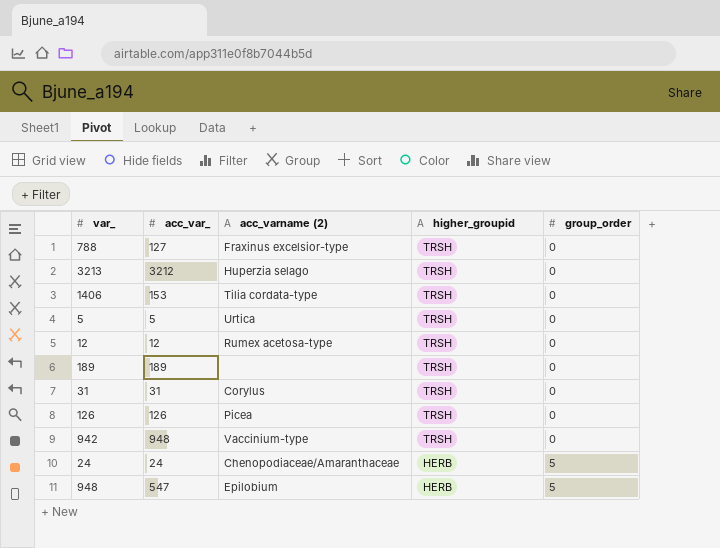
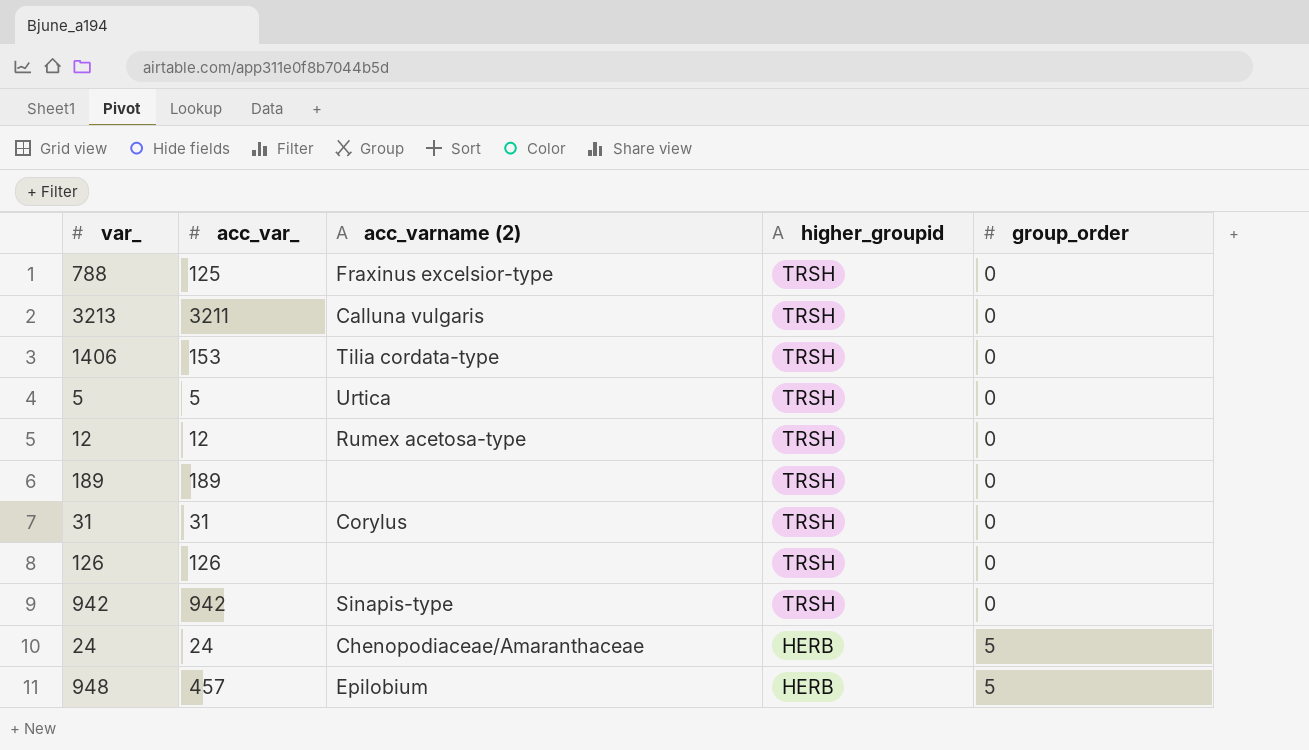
788 | acc_var_: 127 -> 125
3213 | acc_var_: 3212 -> 3211
3213 | acc_varname (2): Huperzia selago -> Calluna vulgaris
126 | acc_varname (2): Picea -> none
942 | acc_var_: 948 -> 942
942 | acc_varname (2): Vaccinium-type -> Sinapis-type
948 | acc_var_: 547 -> 457

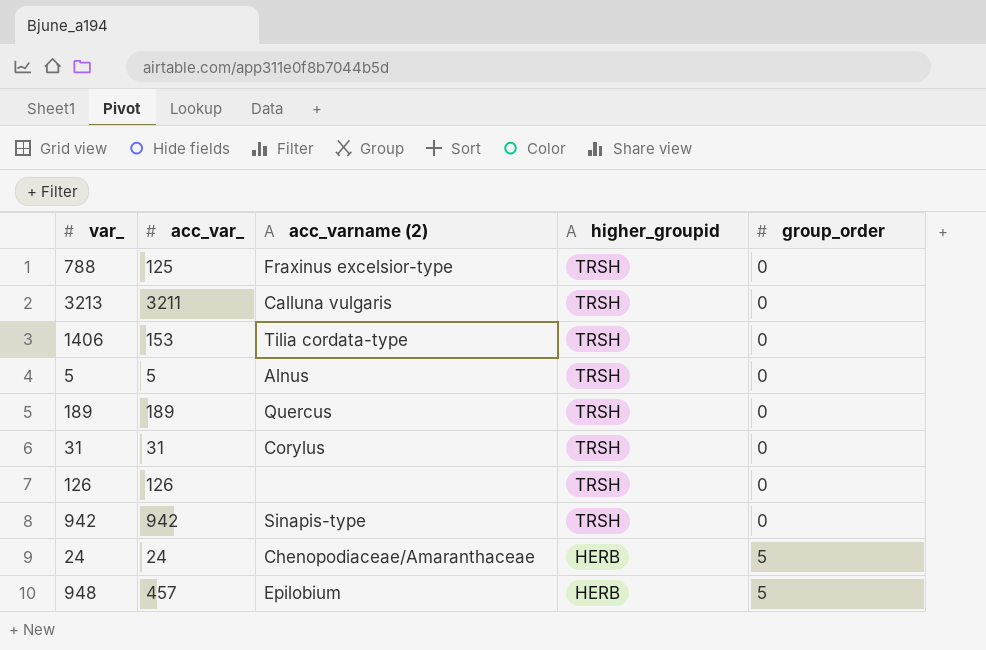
row 12: 12 | Rumex acetosa-type | TRSH | 0 -> none
5 | acc_varname (2): Urtica -> Alnus
189 | acc_varname (2): none -> Quercus

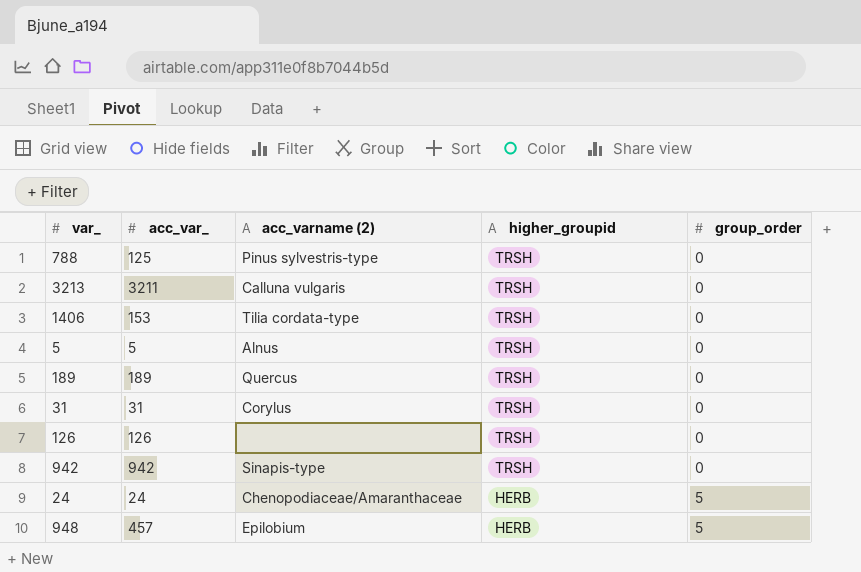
788 | acc_varname (2): Fraxinus excelsior-type -> Pinus sylvestris-type

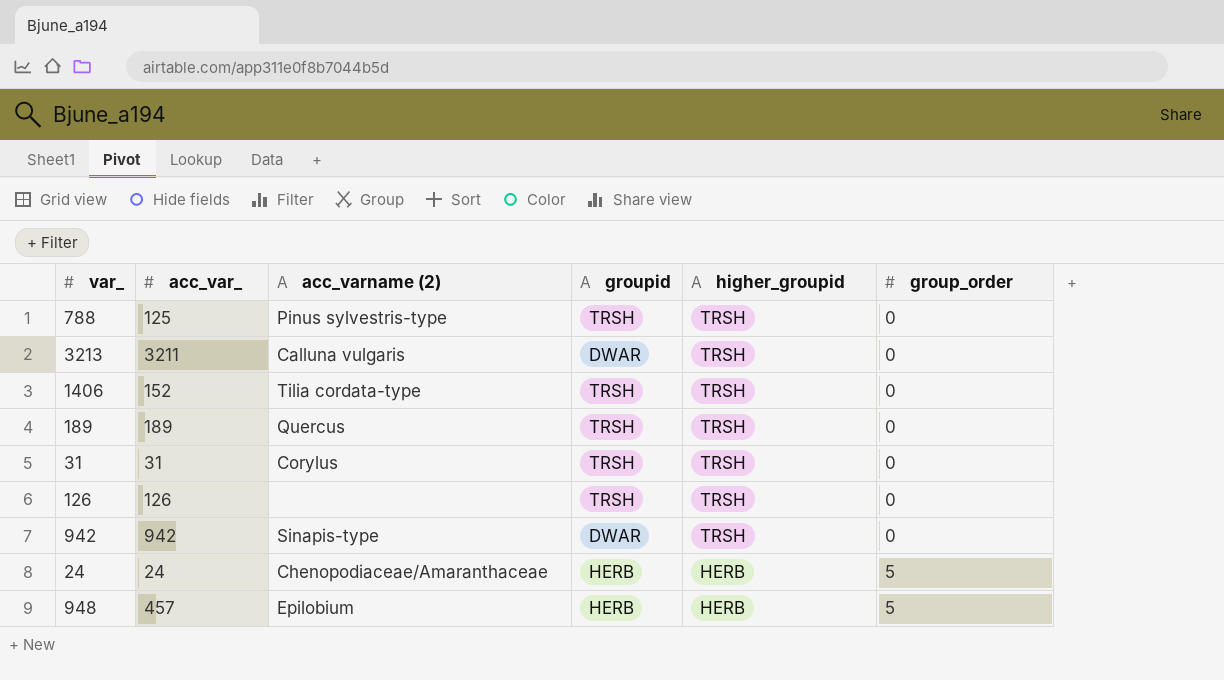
column groupid | position: none -> 4
row 5: 5 | Alnus | TRSH | 0 -> none
1406 | acc_var_: 153 -> 152

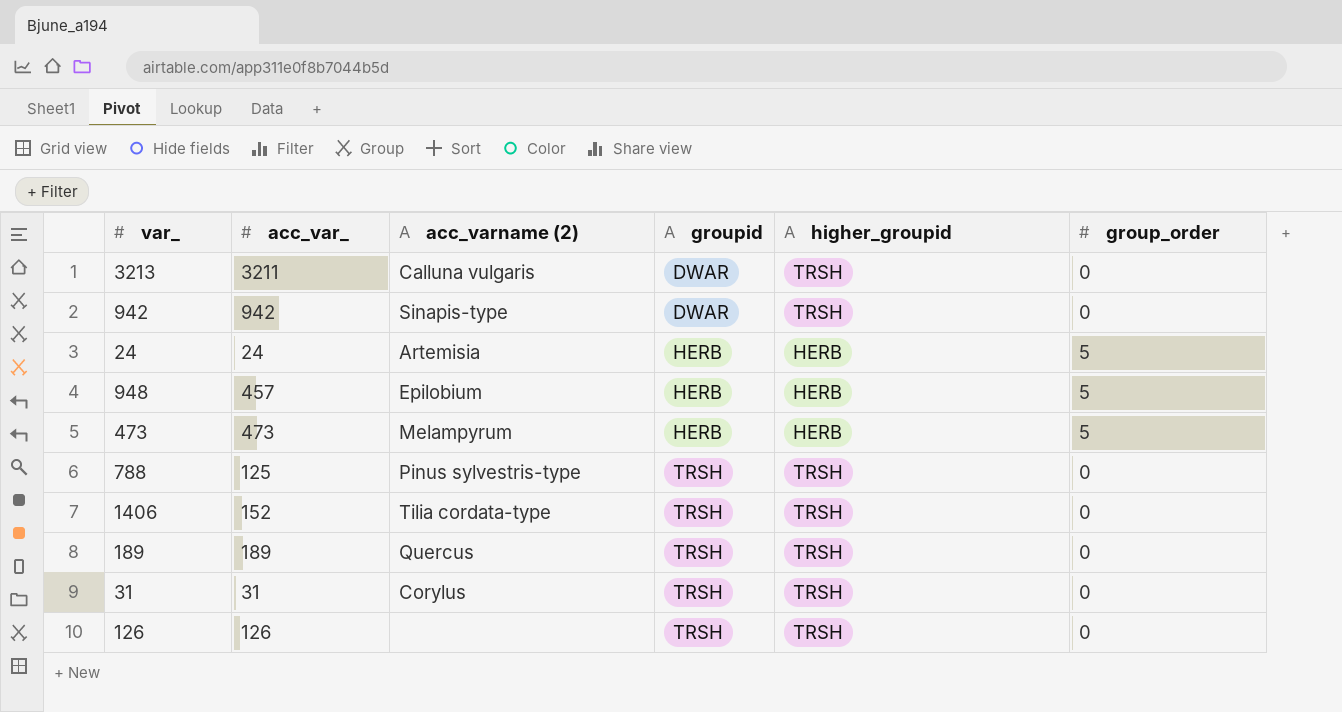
row order: higher_groupid descending -> groupid ascending
24 | acc_varname (2): Chenopodiaceae/Amaranthaceae -> Artemisia
row 473: none -> 473 | Melampyrum | HERB | HERB | 5

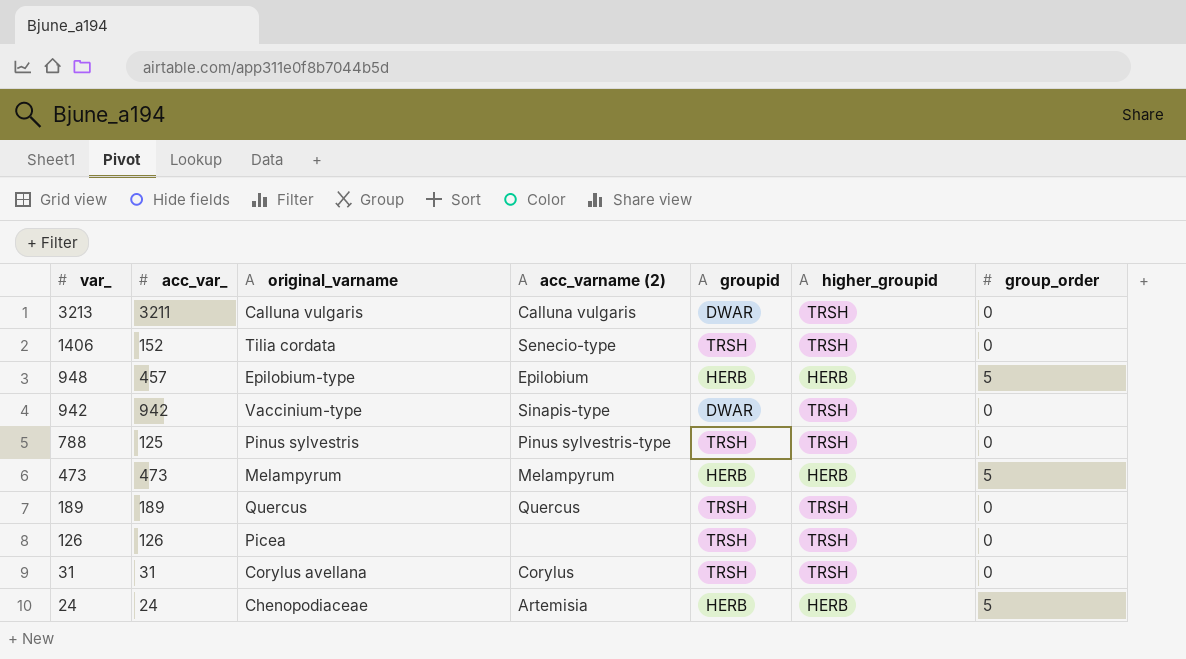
row order: groupid ascending -> var_ descending
column original_varname | position: none -> 3
1406 | acc_varname (2): Tilia cordata-type -> Senecio-type

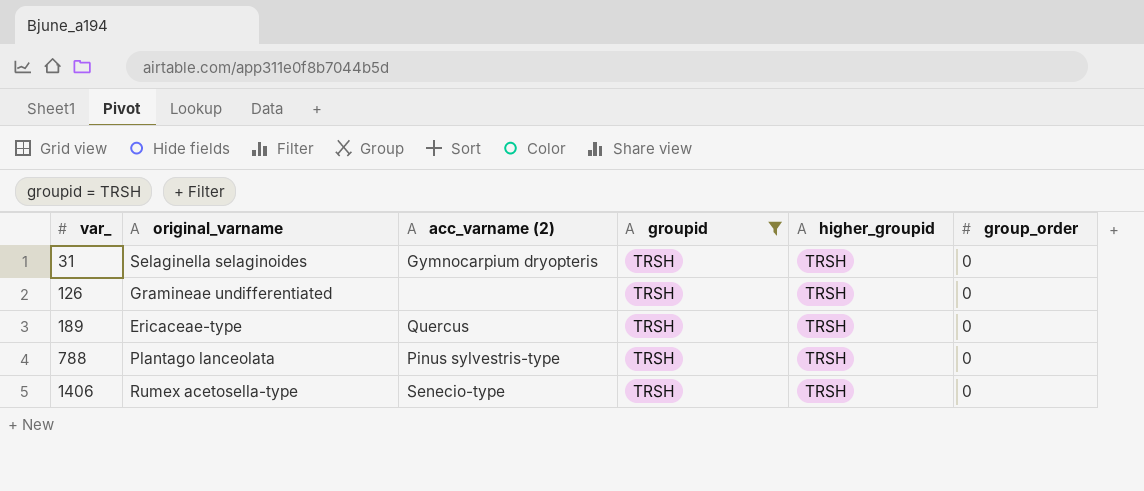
filter: none -> groupid = TRSH
row order: var_ descending -> var_ ascending
column acc_var_ | position: 2 -> none
31 | original_varname: Corylus avellana -> Selaginella selaginoides
31 | acc_varname (2): Corylus -> Gymnocarpium dryopteris
126 | original_varname: Picea -> Gramineae undifferentiated
189 | original_varname: Quercus -> Ericaceae-type
788 | original_varname: Pinus sylvestris -> Plantago lanceolata
1406 | original_varname: Tilia cordata -> Rumex acetosella-type

